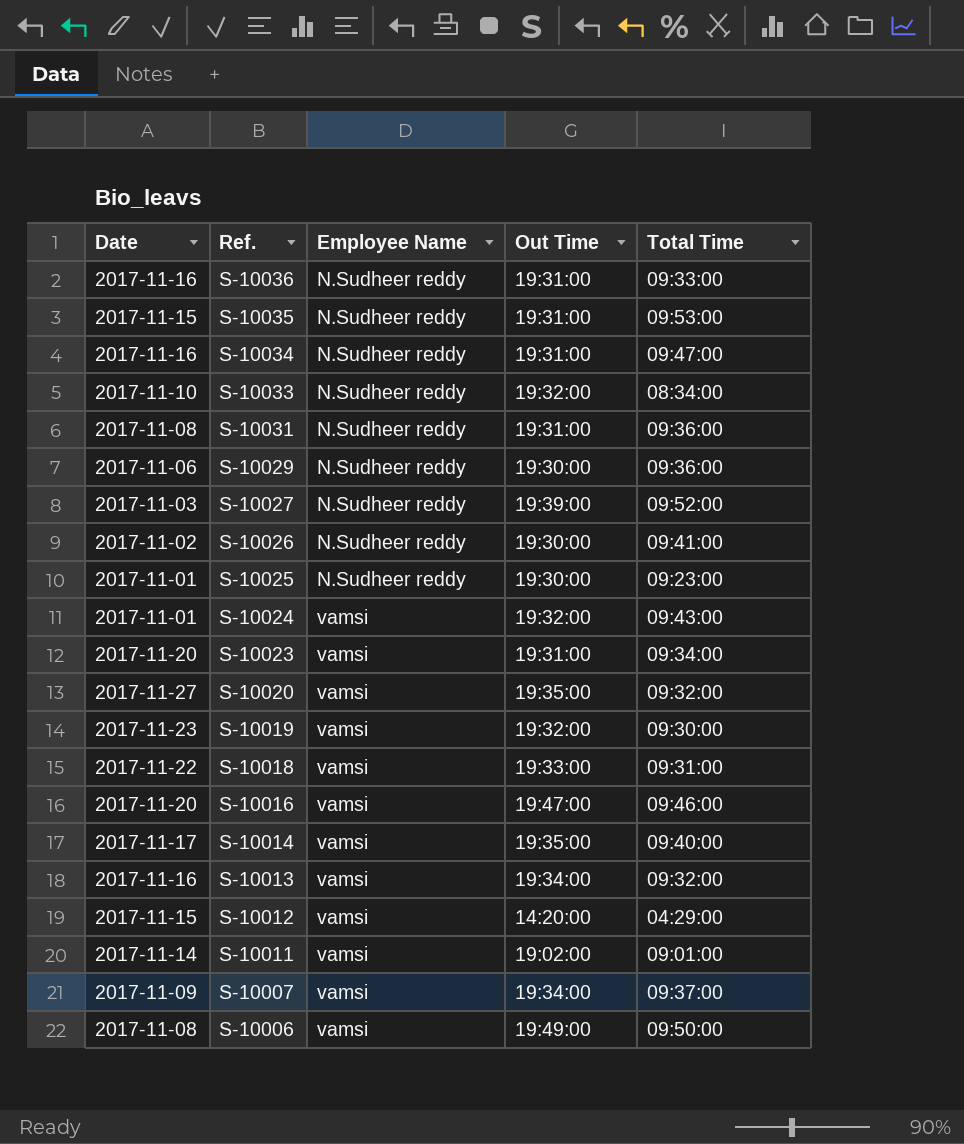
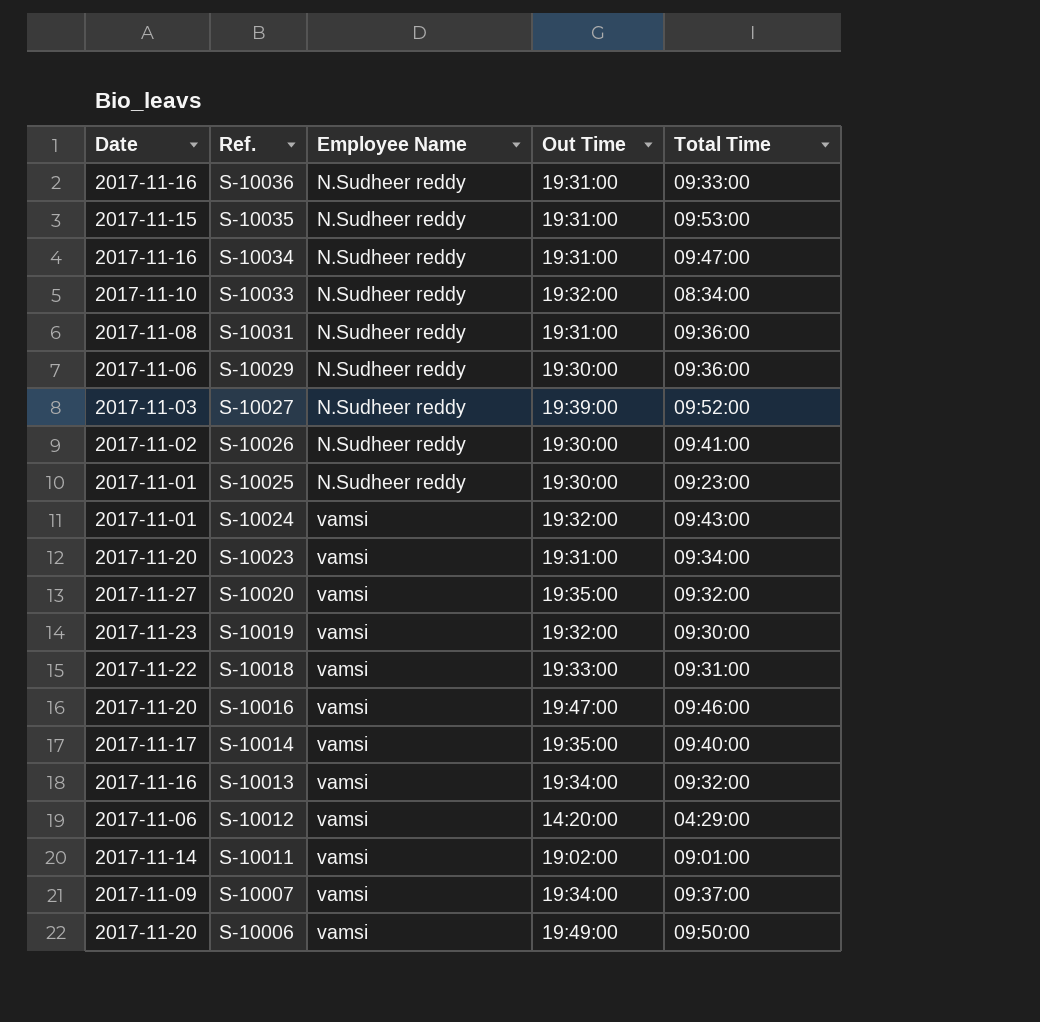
S-10012 | Date: 2017-11-15 -> 2017-11-06
S-10006 | Date: 2017-11-08 -> 2017-11-20

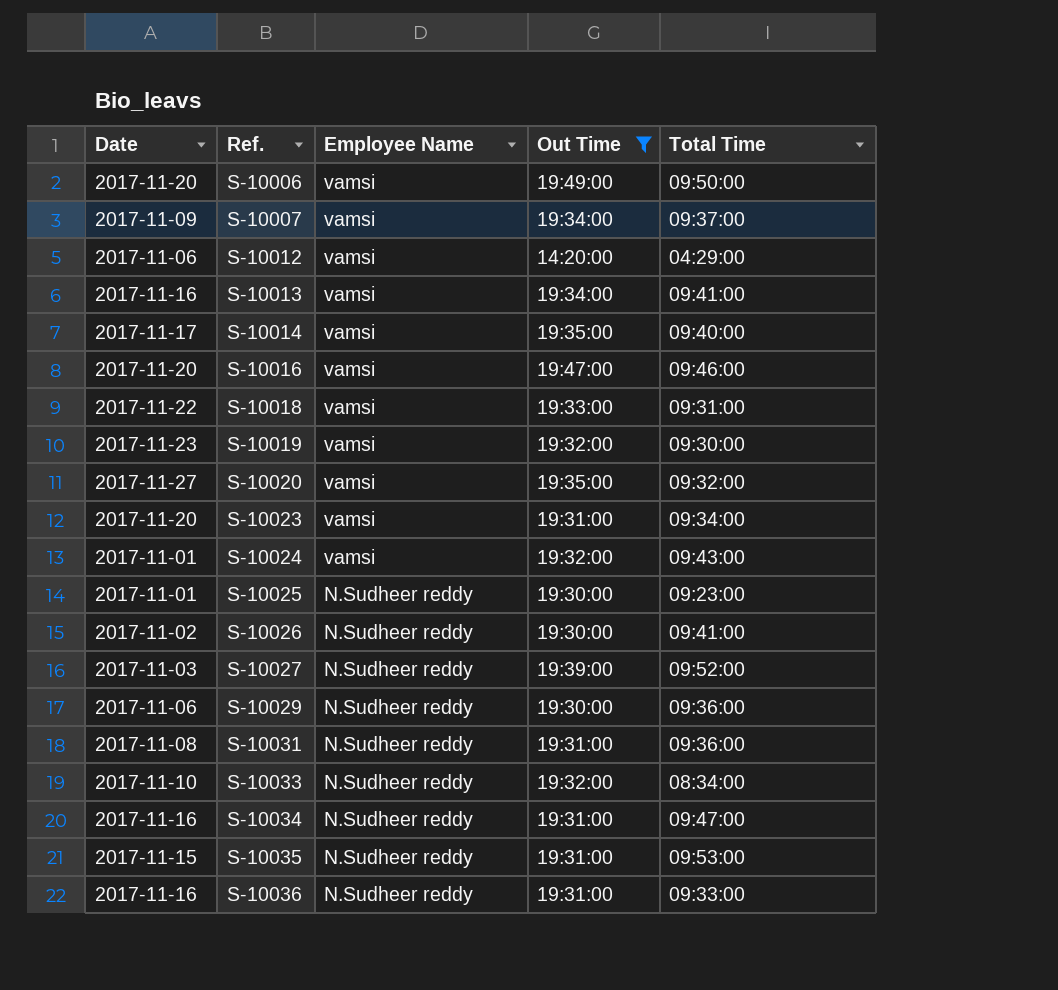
filter: none -> Out Time != 19:02:00
row order: Ref. descending -> Ref. ascending
S-10013 | Total Time: 09:32:00 -> 09:41:00

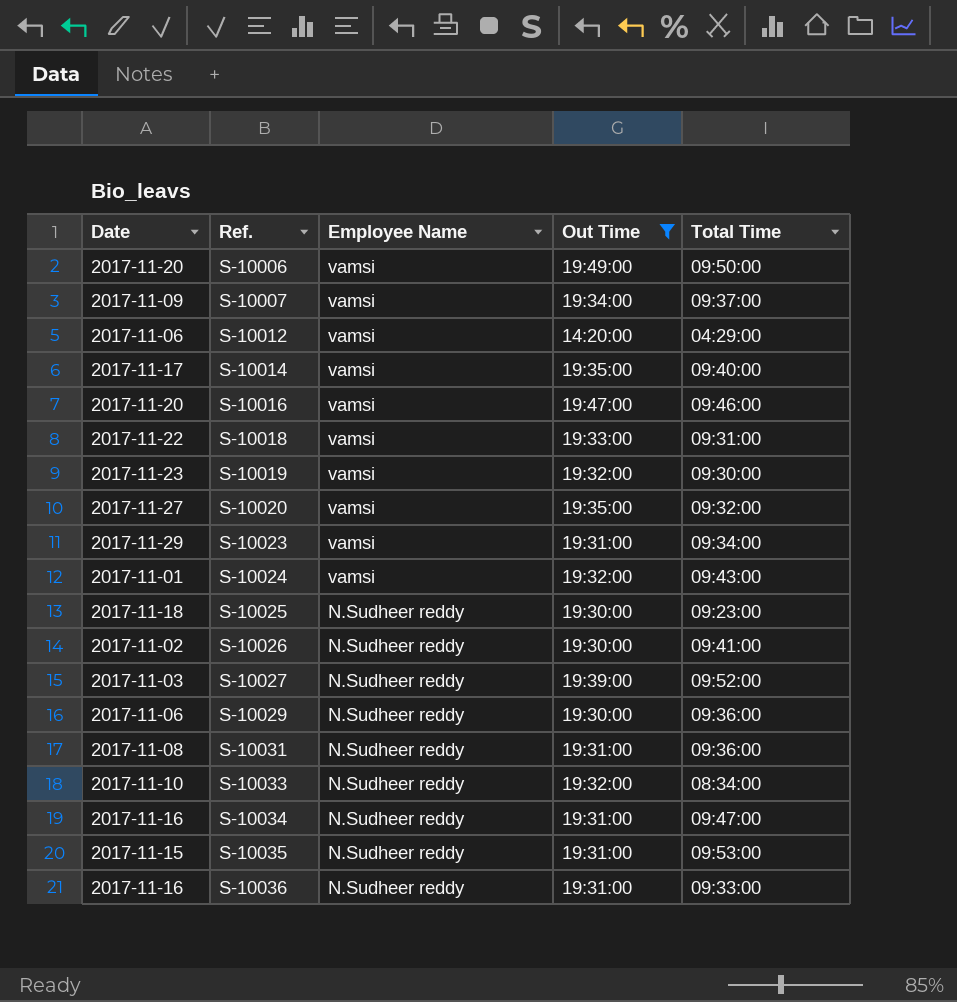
row S-10013: 2017-11-16 | vamsi | 19:34:00 | 09:41:00 -> none
S-10023 | Date: 2017-11-20 -> 2017-11-29
S-10025 | Date: 2017-11-01 -> 2017-11-18

